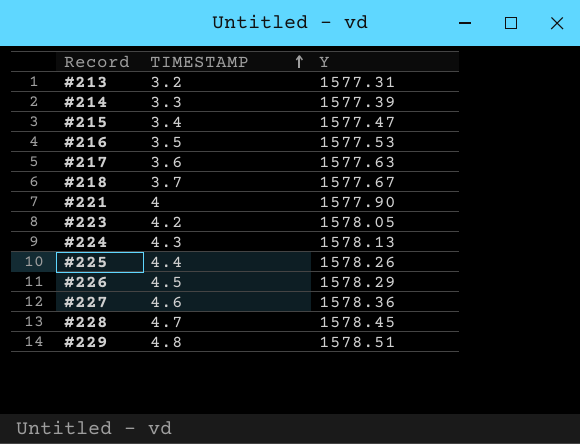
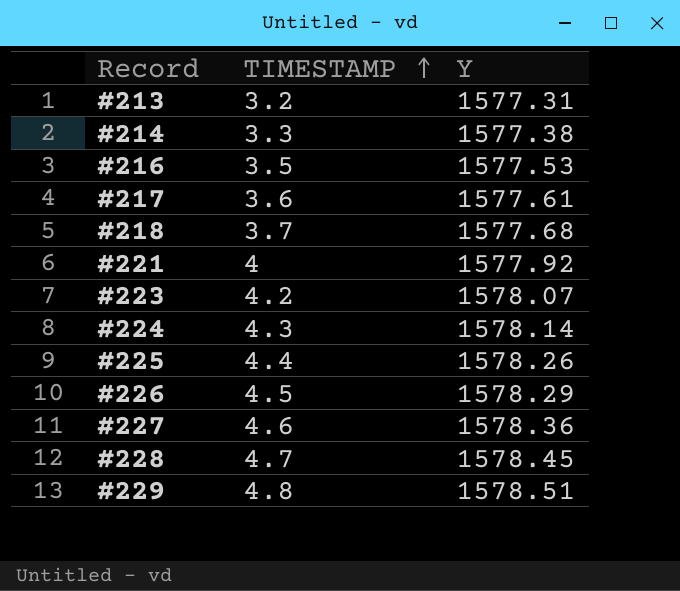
row #215: 3.4 | 1577.47 -> none
#214 | Y: 1577.39 -> 1577.38
#217 | Y: 1577.63 -> 1577.61
#218 | Y: 1577.67 -> 1577.68
#221 | Y: 1577.90 -> 1577.92
#223 | Y: 1578.05 -> 1578.07
#224 | Y: 1578.13 -> 1578.14

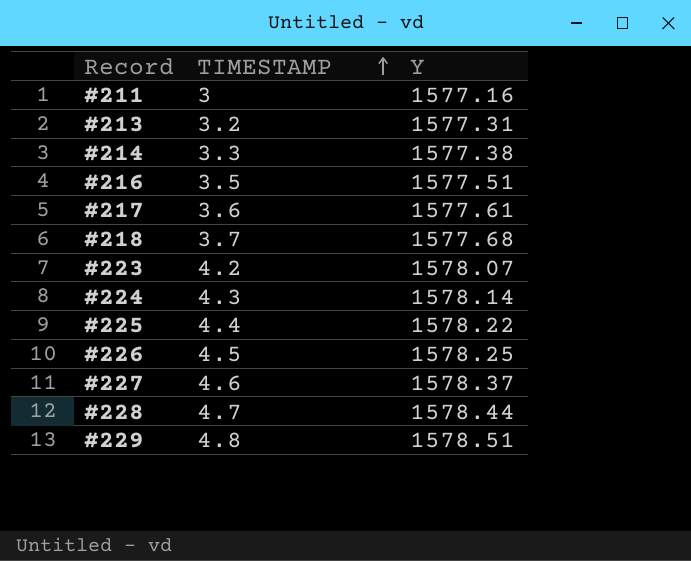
row #221: 4 | 1577.92 -> none
row #211: none -> 3 | 1577.16
#216 | Y: 1577.53 -> 1577.51
#225 | Y: 1578.26 -> 1578.22
#226 | Y: 1578.29 -> 1578.25
#227 | Y: 1578.36 -> 1578.37
#228 | Y: 1578.45 -> 1578.44

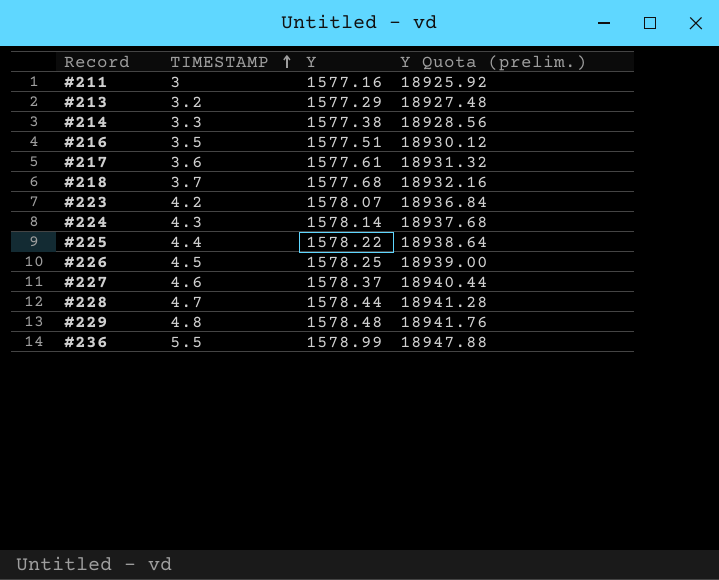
column Y Quota (prelim.) | formula: none -> [Y] * 12
#213 | Y: 1577.31 -> 1577.29
#229 | Y: 1578.51 -> 1578.48
row #236: none -> 5.5 | 1578.99 | 18947.88

